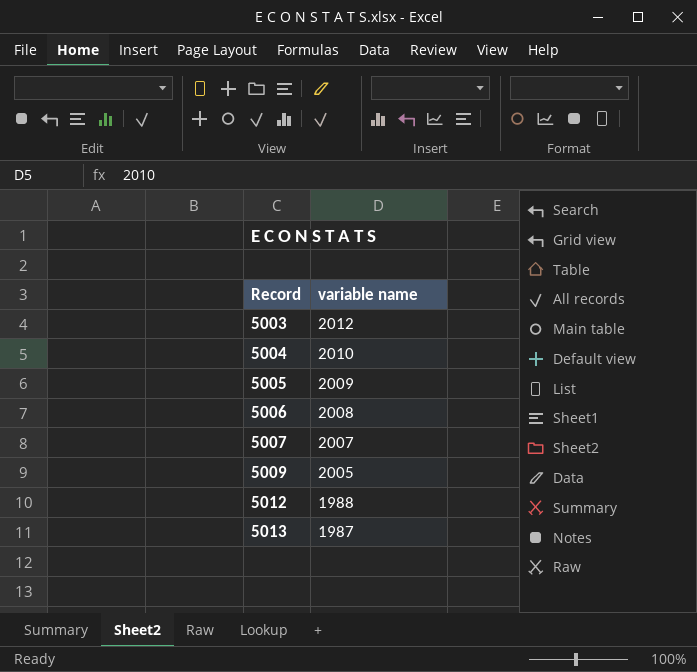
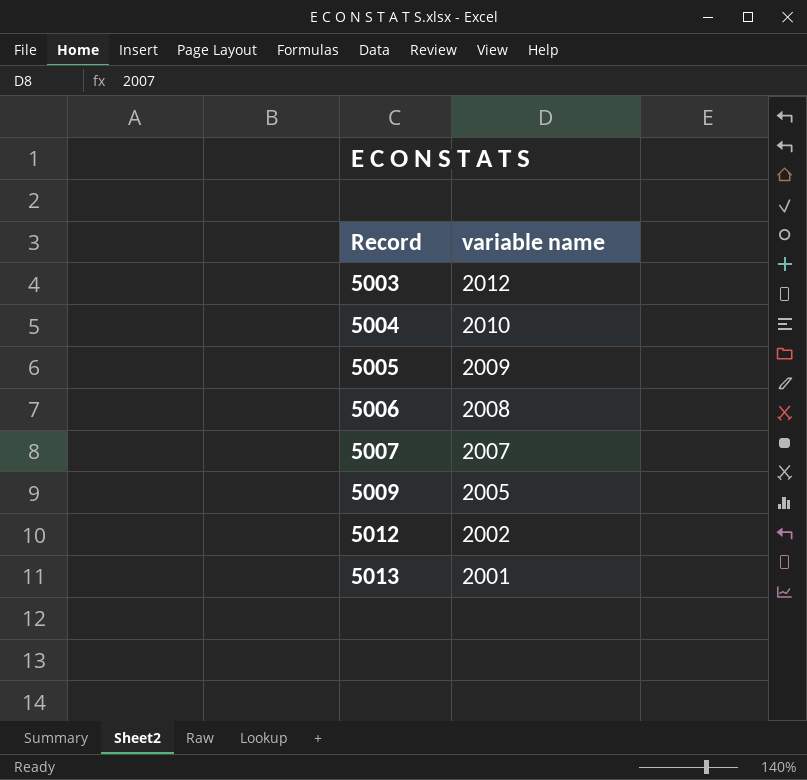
5012 | variable name: 1988 -> 2002
5013 | variable name: 1987 -> 2001

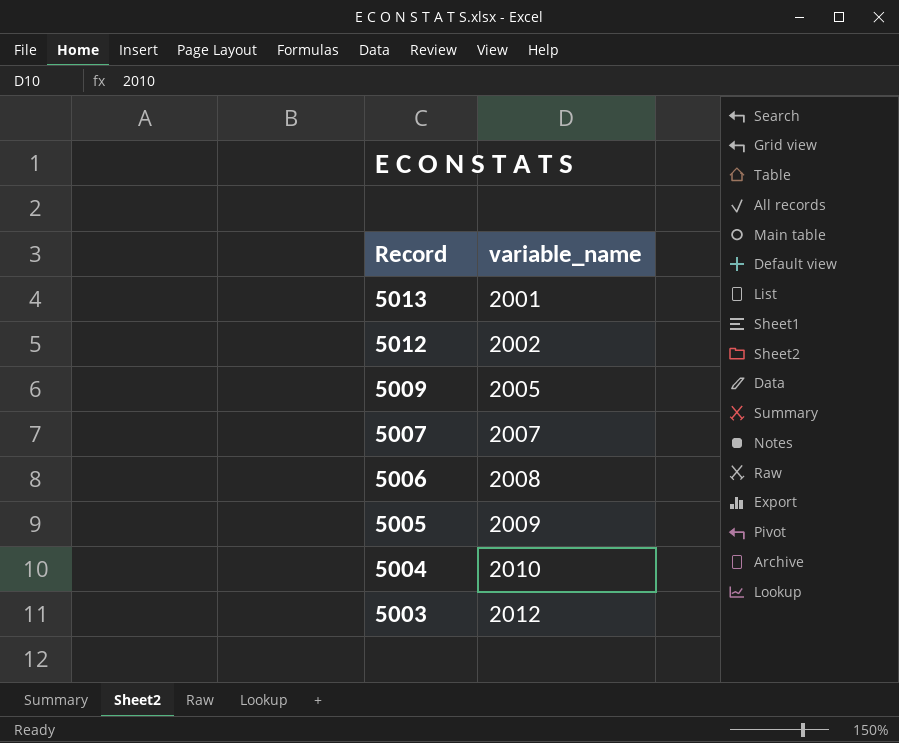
row order: Record ascending -> Record descending
column name: variable name -> variable_name

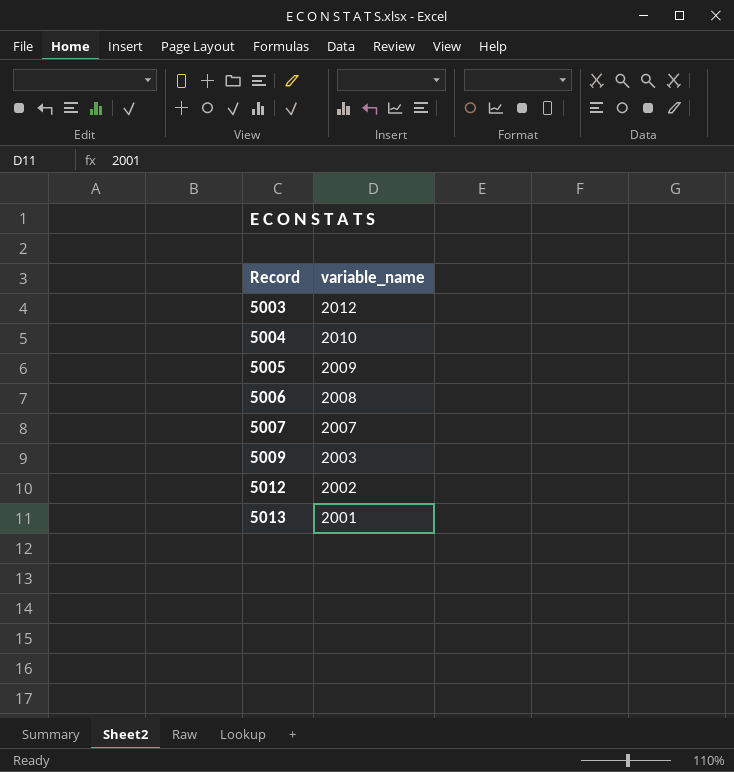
row order: Record descending -> Record ascending
5009 | variable_name: 2005 -> 2003

